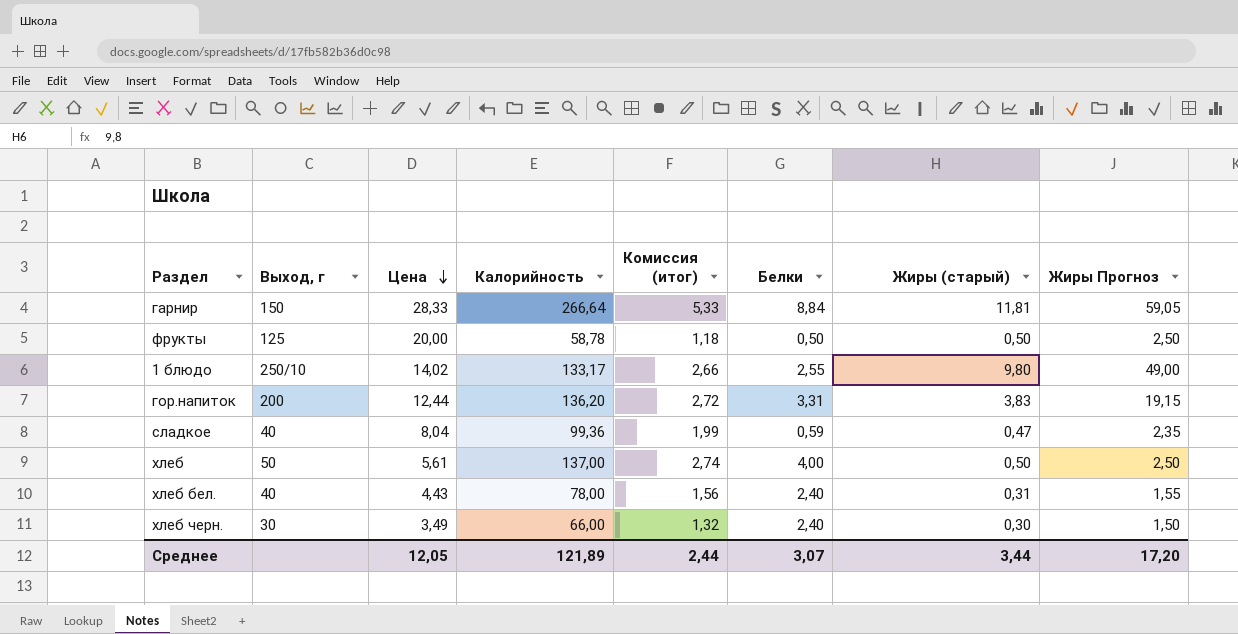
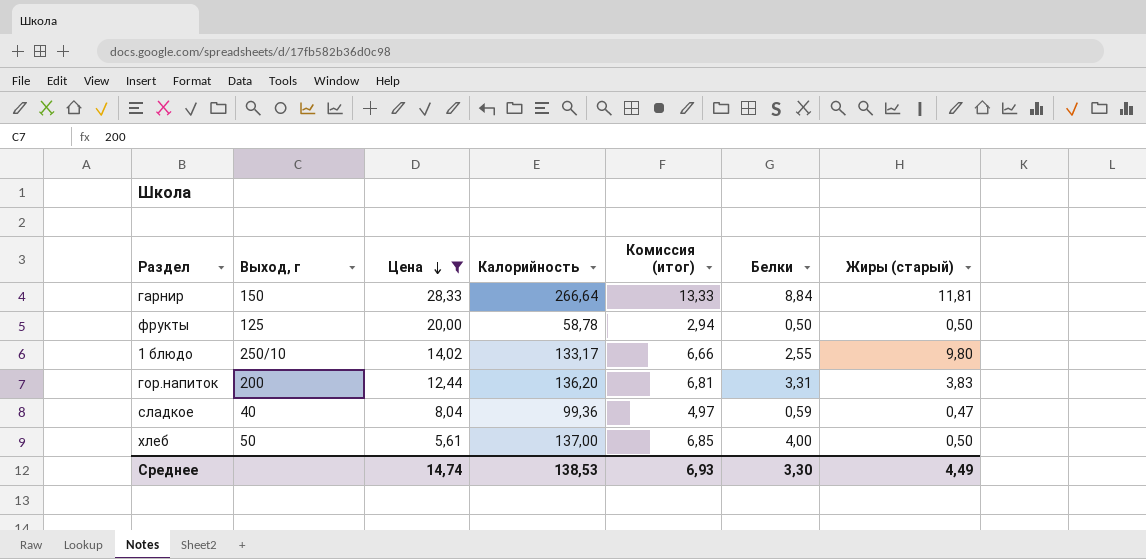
filter: none -> Цена >= 5,61
column Жиры Прогноз | formula: [Жиры (старый)] * 5 -> none
column Комиссия (итог) | formula: [Калорийность] * 0,02 -> [Калорийность] * 0,05
Среднее | Цена: 12,05 -> 14,74
Среднее | Калорийность: 121,89 -> 138,53
Среднее | Комиссия (итог): 2,44 -> 6,93
Среднее | Белки: 3,07 -> 3,30
Среднее | Жиры (старый): 3,44 -> 4,49

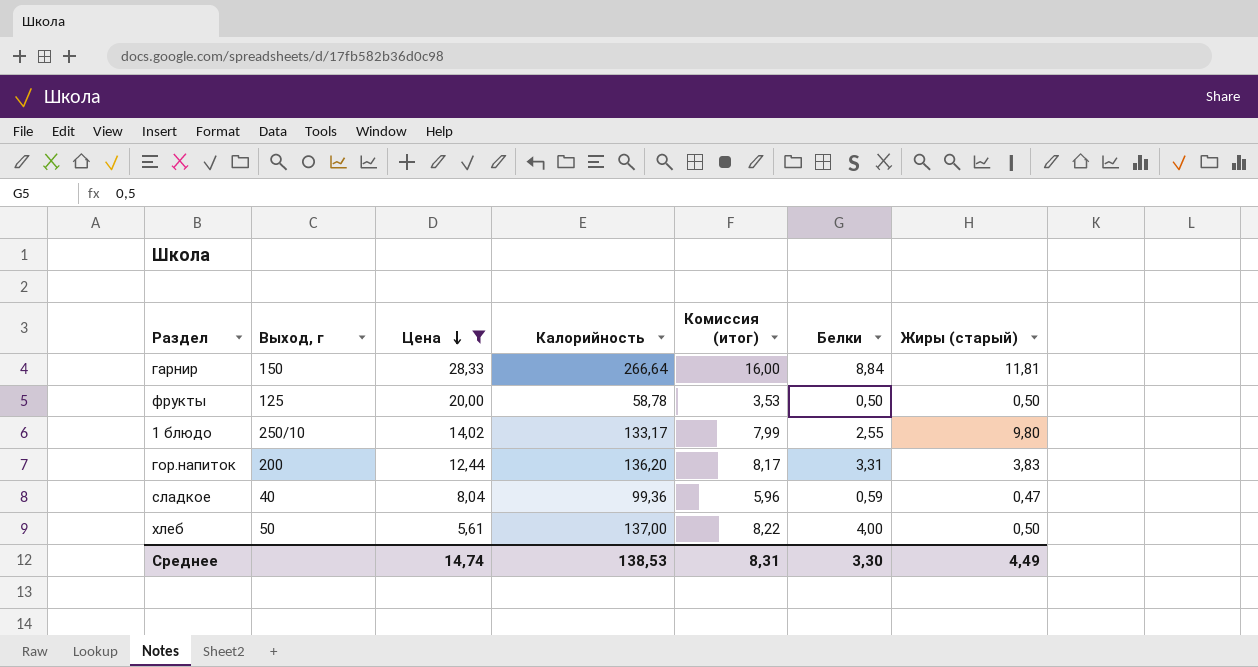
column Комиссия (итог) | formula: [Калорийность] * 0,05 -> [Калорийность] * 0,06
Среднее | Комиссия (итог): 6,93 -> 8,31

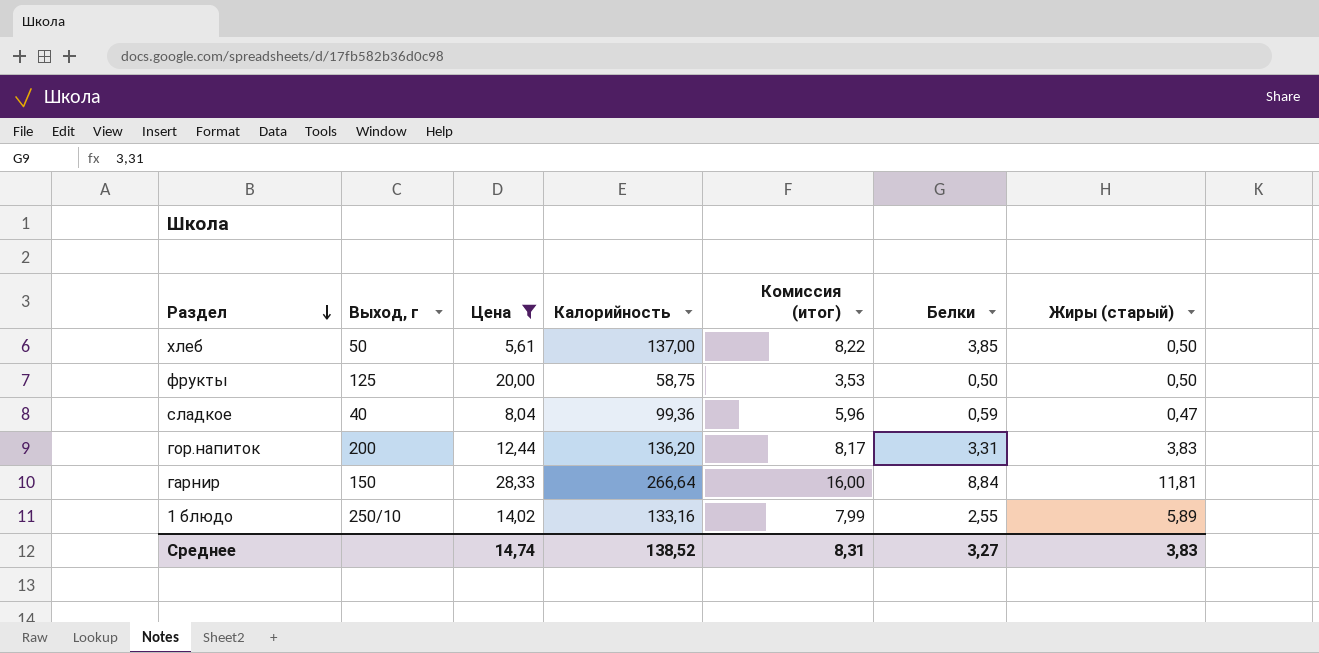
row order: Цена descending -> Раздел descending
хлеб | Белки: 4,00 -> 3,85
фрукты | Калорийность: 58,78 -> 58,75
1 блюдо | Калорийность: 133,17 -> 133,16
1 блюдо | Жиры (старый): 9,80 -> 5,89
Среднее | Калорийность: 138,53 -> 138,52
Среднее | Белки: 3,30 -> 3,27
Среднее | Жиры (старый): 4,49 -> 3,83

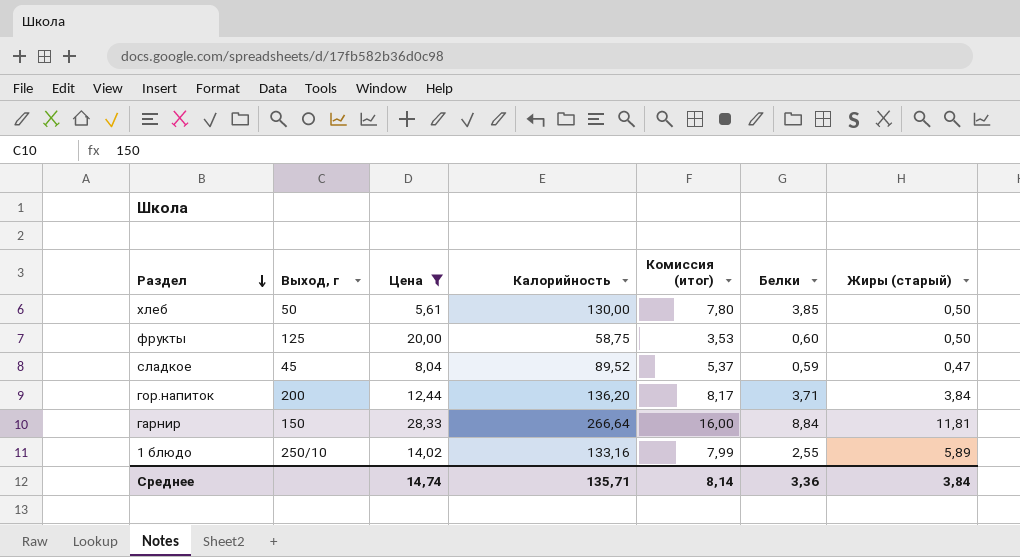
хлеб | Калорийность: 137,00 -> 130,00
хлеб | Комиссия (итог): 8,22 -> 7,80
фрукты | Белки: 0,50 -> 0,60
сладкое | Выход, г: 40 -> 45
сладкое | Калорийность: 99,36 -> 89,52
сладкое | Комиссия (итог): 5,96 -> 5,37
гор.напиток | Белки: 3,31 -> 3,71
гор.напиток | Жиры (старый): 3,83 -> 3,84
Среднее | Калорийность: 138,52 -> 135,71
Среднее | Комиссия (итог): 8,31 -> 8,14
Среднее | Белки: 3,27 -> 3,36
Среднее | Жиры (старый): 3,83 -> 3,84

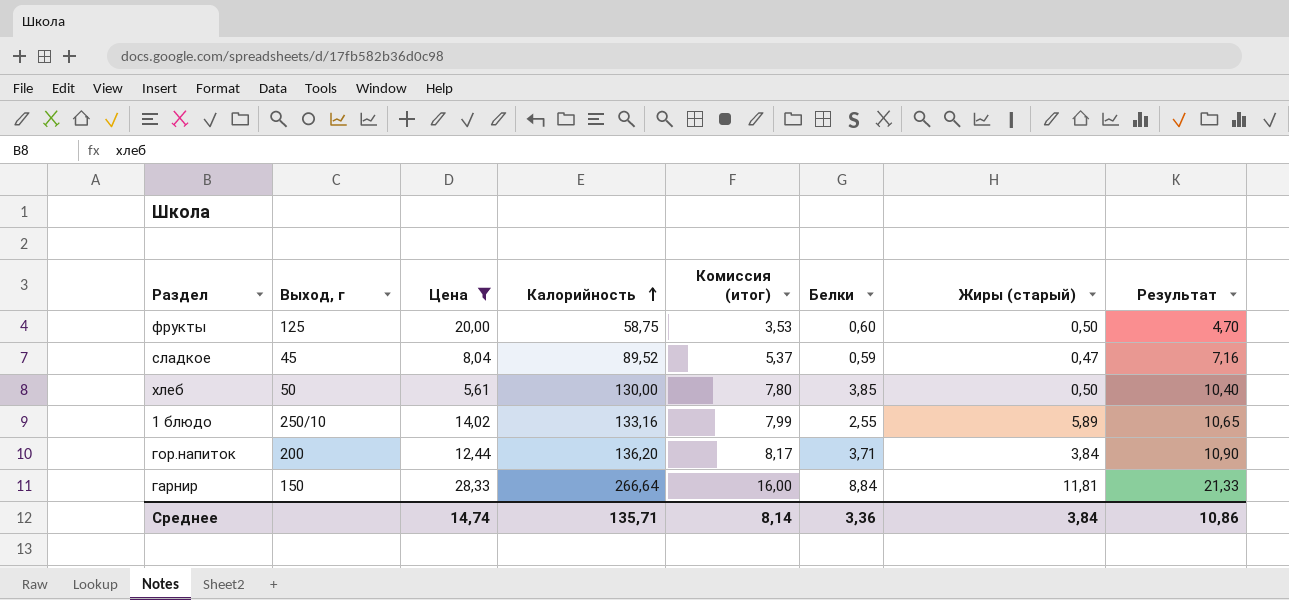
row order: Раздел descending -> Калорийность ascending
column Результат | formula: none -> [Калорийность] * 0,08

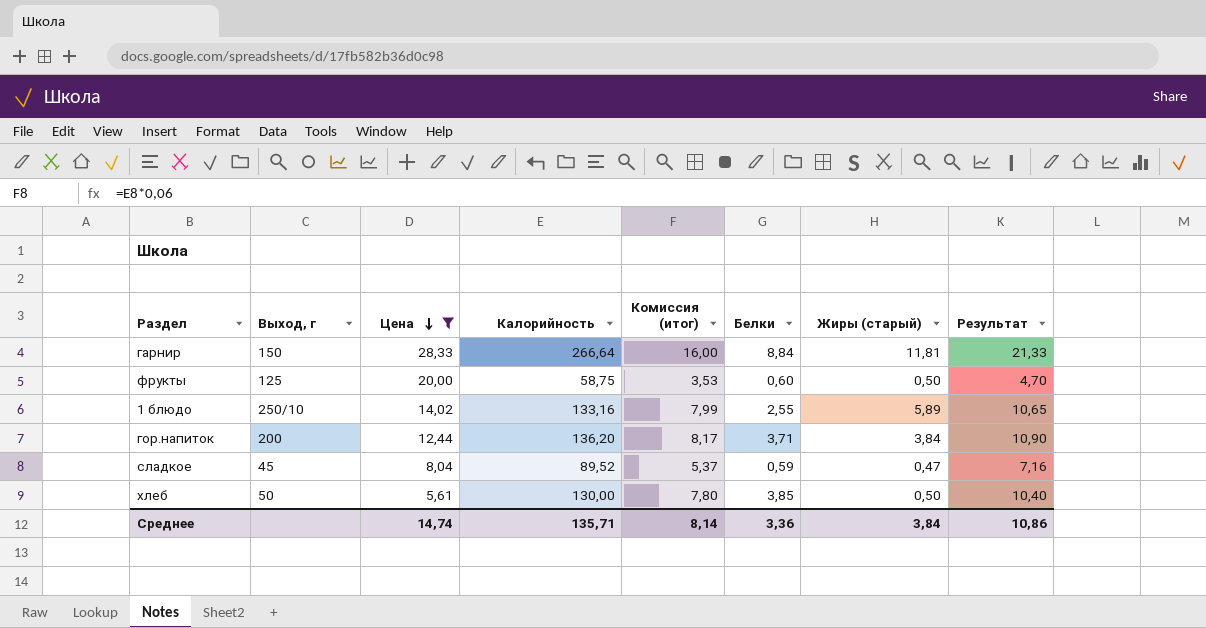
row order: Калорийность ascending -> Цена descending

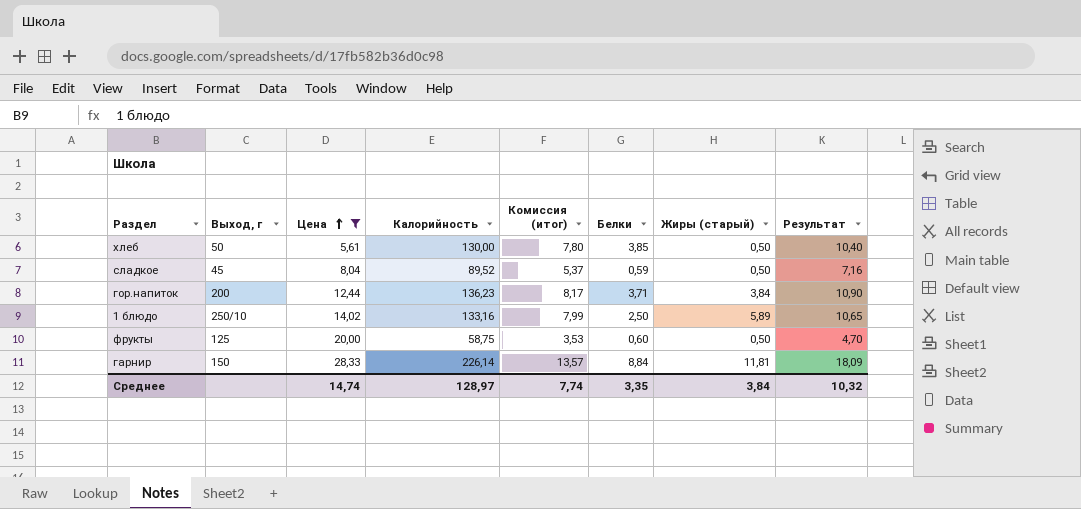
row order: Цена descending -> Цена ascending
сладкое | Жиры (старый): 0,47 -> 0,50
гор.напиток | Калорийность: 136,20 -> 136,23
1 блюдо | Белки: 2,55 -> 2,50
гарнир | Калорийность: 266,64 -> 226,14
гарнир | Комиссия (итог): 16,00 -> 13,57
гарнир | Результат: 21,33 -> 18,09
Среднее | Калорийность: 135,71 -> 128,97
Среднее | Комиссия (итог): 8,14 -> 7,74
Среднее | Белки: 3,36 -> 3,35
Среднее | Результат: 10,86 -> 10,32

